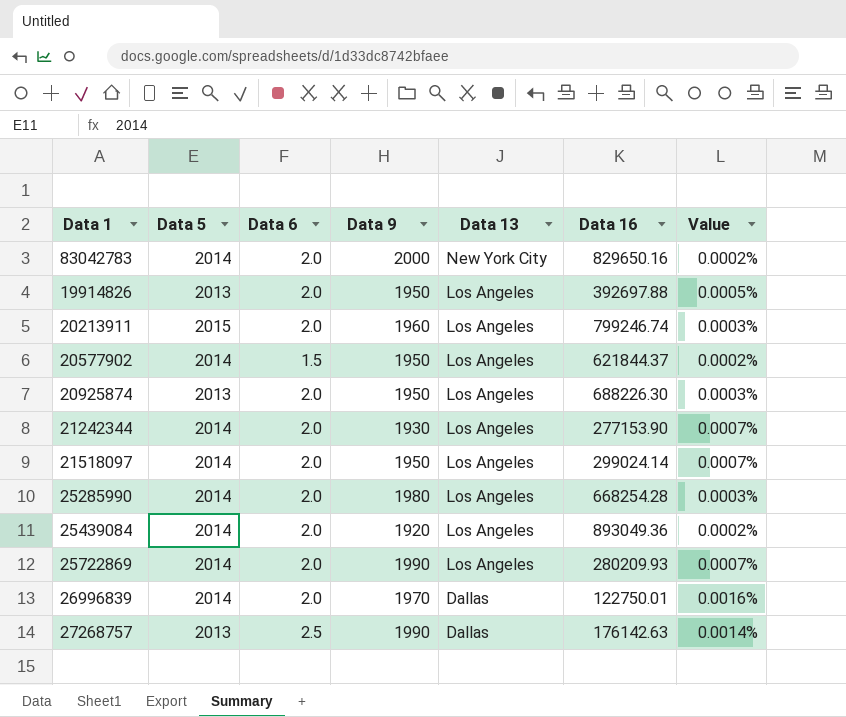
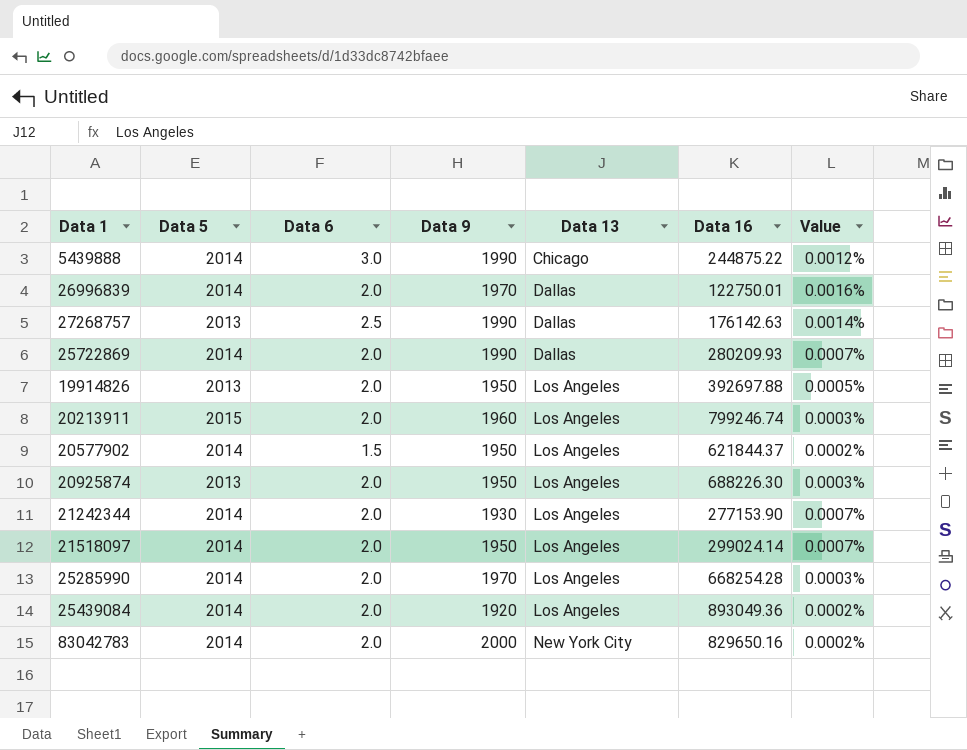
row order: Data 13 descending -> Data 13 ascending
row 5439888: none -> 2014 | 3.0 | 1990 | Chicago | 244875.22 | 0.0012%
25722869 | Data 13: Los Angeles -> Dallas
25285990 | Data 9: 1980 -> 1970

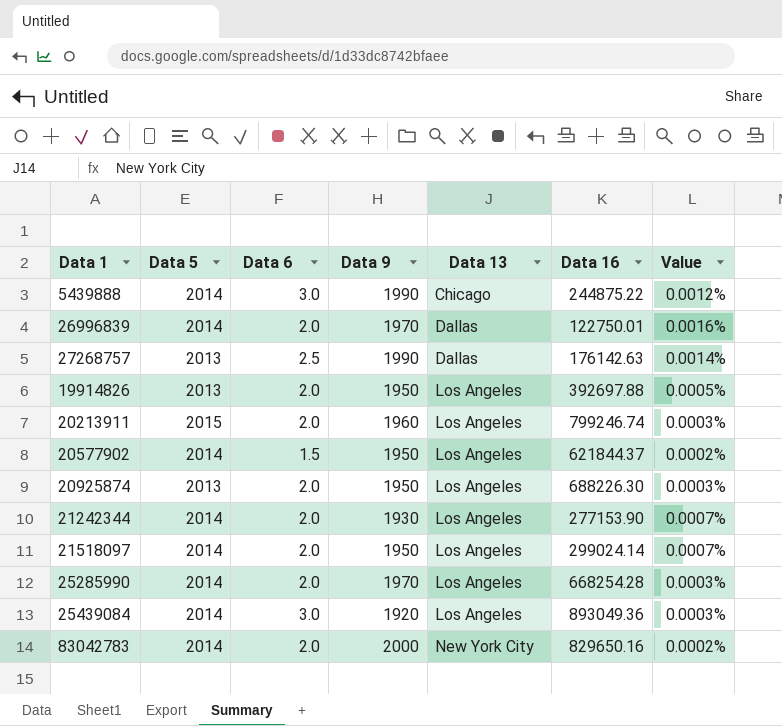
row 25722869: 2014 | 2.0 | 1990 | Dallas | 280209.93 | 0.0007% -> none
25439084 | Data 6: 2.0 -> 3.0
25439084 | Value: 0.0002% -> 0.0003%

